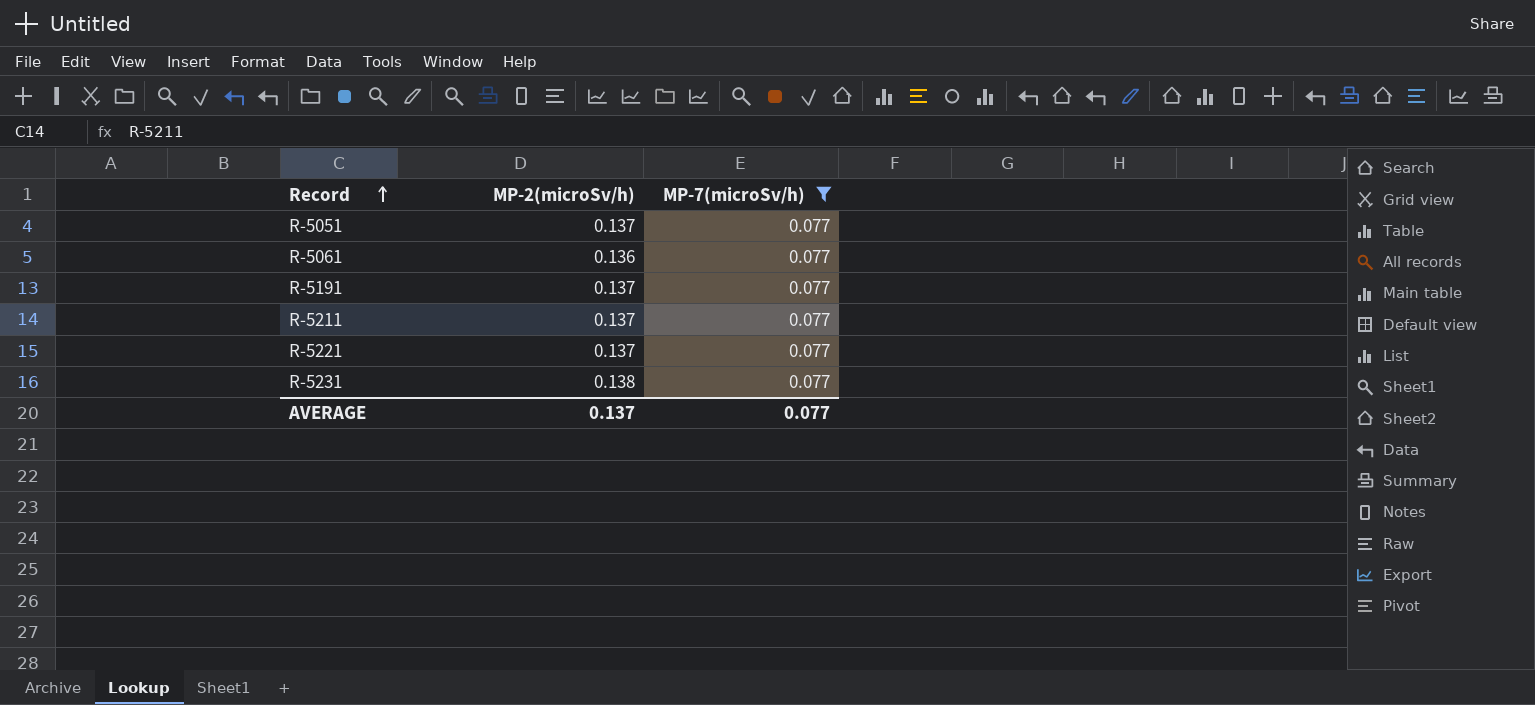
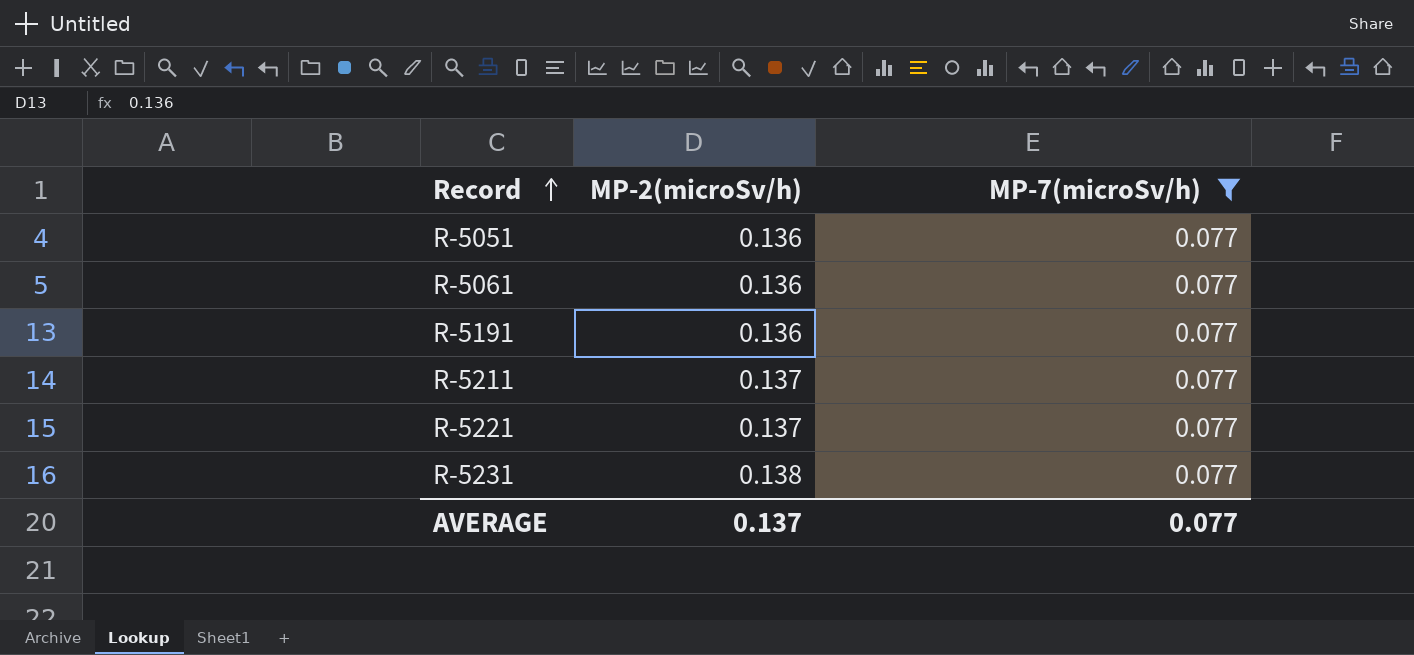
R-5051 | MP-2(microSv/h): 0.137 -> 0.136
R-5191 | MP-2(microSv/h): 0.137 -> 0.136

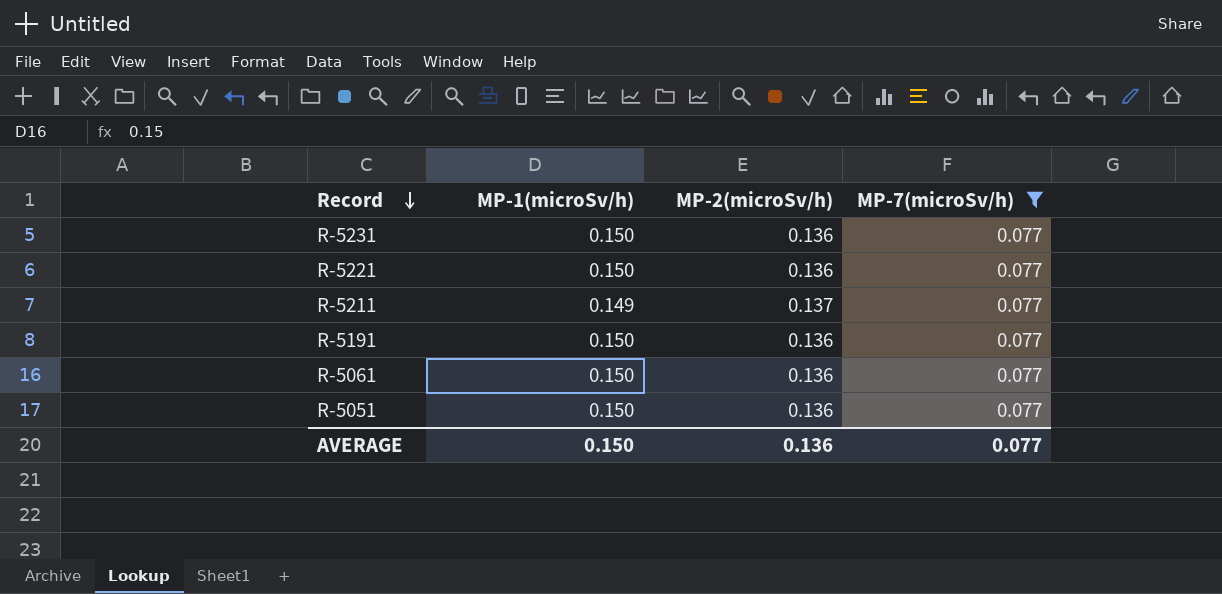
row order: Record ascending -> Record descending
column MP-1(microSv/h) | position: none -> 2
R-5231 | MP-2(microSv/h): 0.138 -> 0.136
R-5221 | MP-2(microSv/h): 0.137 -> 0.136
AVERAGE | MP-2(microSv/h): 0.137 -> 0.136

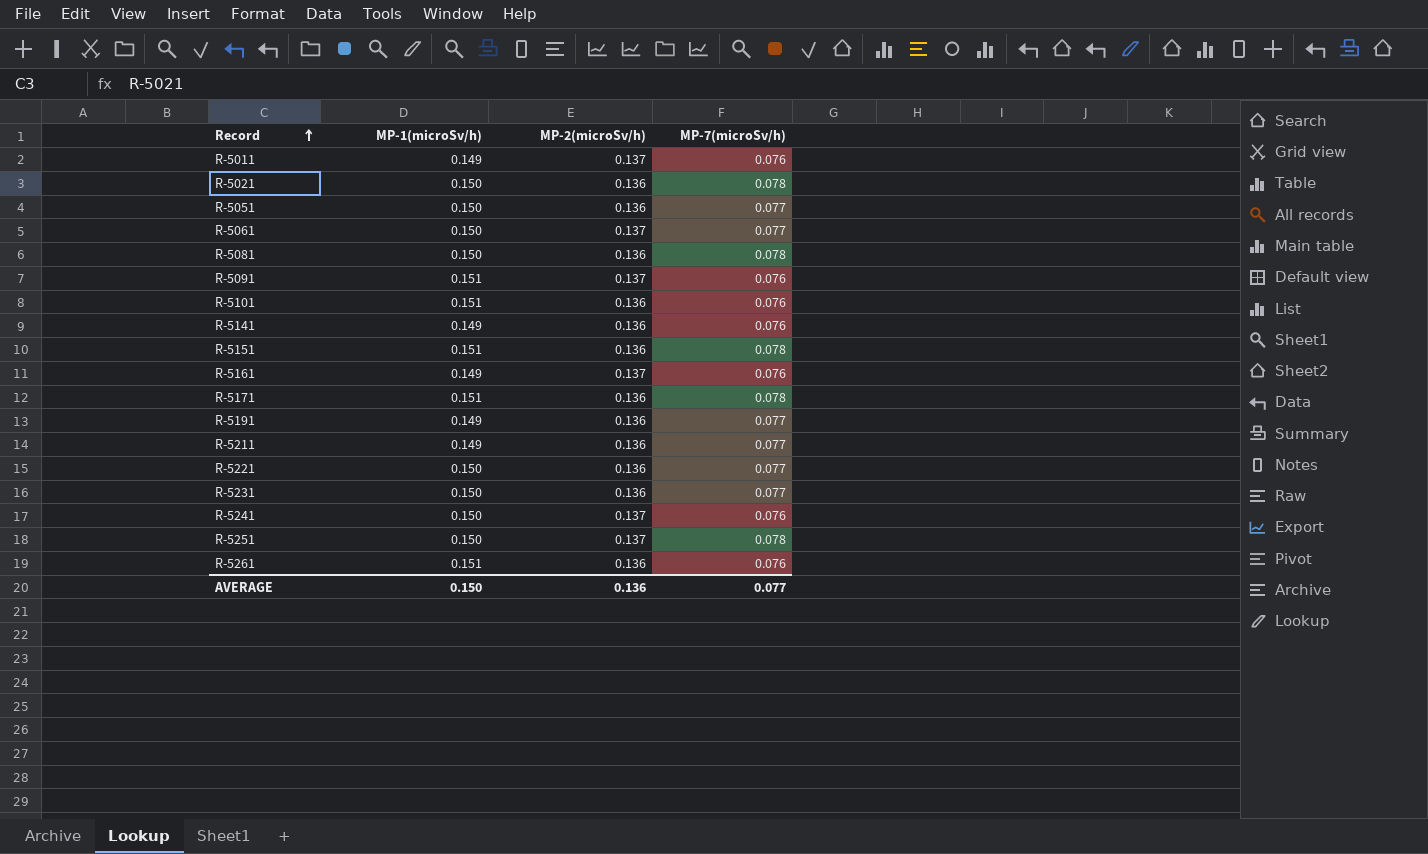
filter: MP-7(microSv/h) = 0.077 -> none
row order: Record descending -> Record ascending
R-5061 | MP-2(microSv/h): 0.136 -> 0.137
R-5191 | MP-1(microSv/h): 0.150 -> 0.149
R-5211 | MP-2(microSv/h): 0.137 -> 0.136

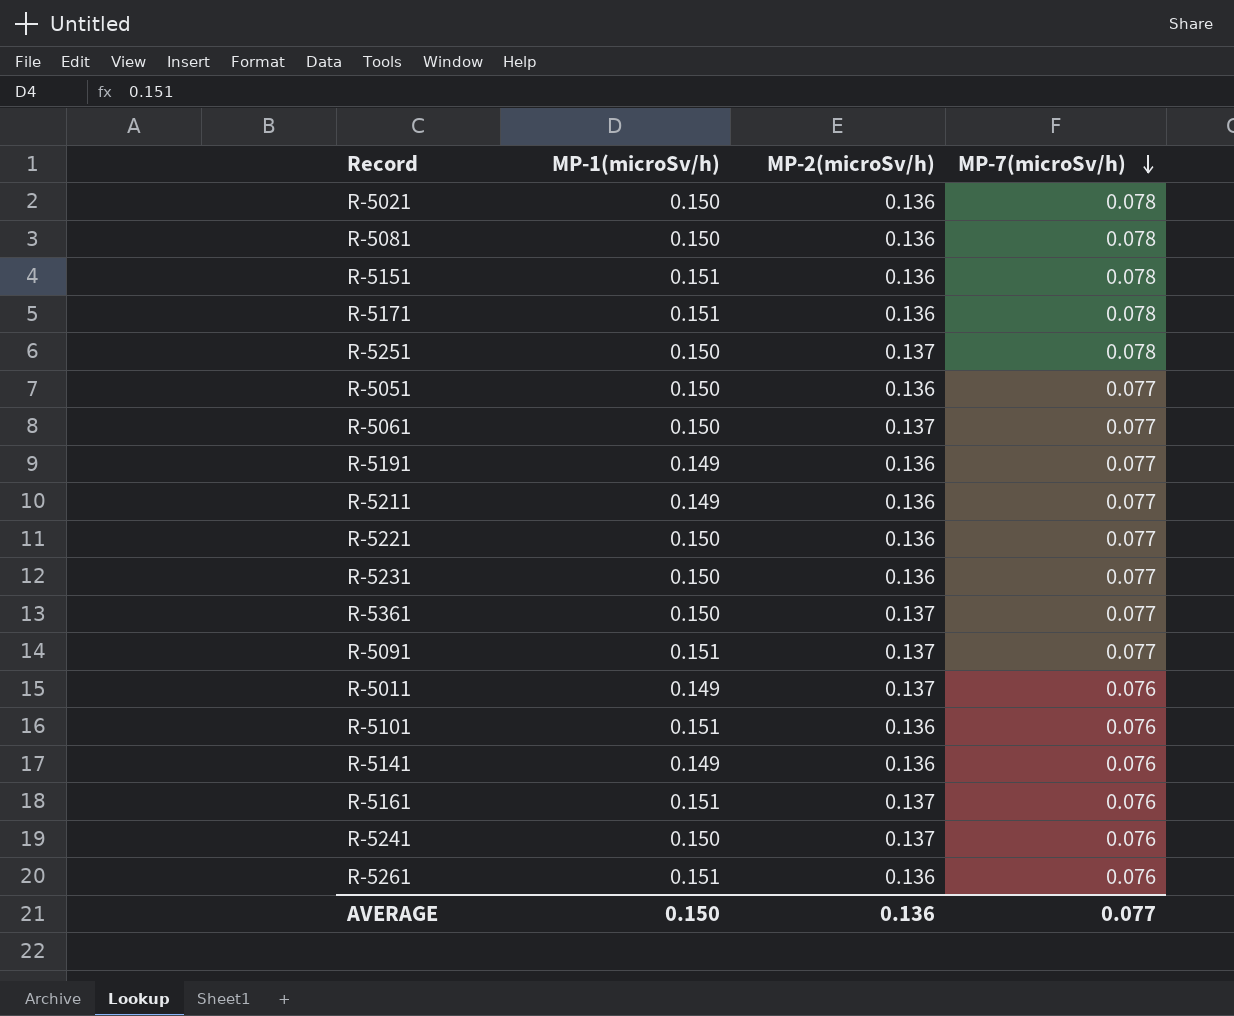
row order: Record ascending -> MP-7(microSv/h) descending
row R-5361: none -> 0.150 | 0.137 | 0.077
R-5091 | MP-7(microSv/h): 0.076 -> 0.077
R-5161 | MP-1(microSv/h): 0.149 -> 0.151

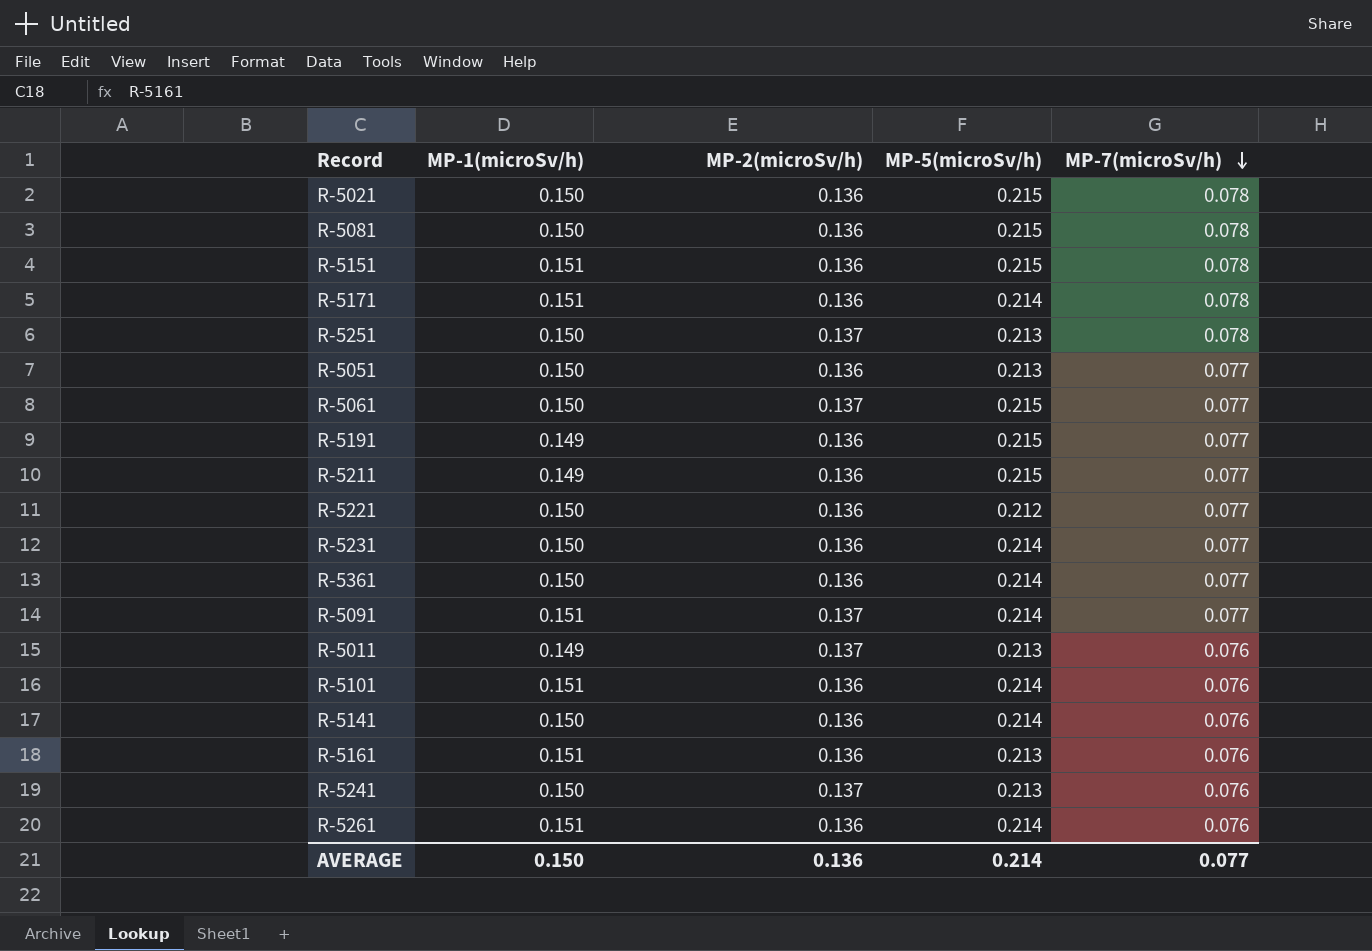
column MP-5(microSv/h) | position: none -> 4
R-5361 | MP-2(microSv/h): 0.137 -> 0.136
R-5141 | MP-1(microSv/h): 0.149 -> 0.150
R-5161 | MP-2(microSv/h): 0.137 -> 0.136

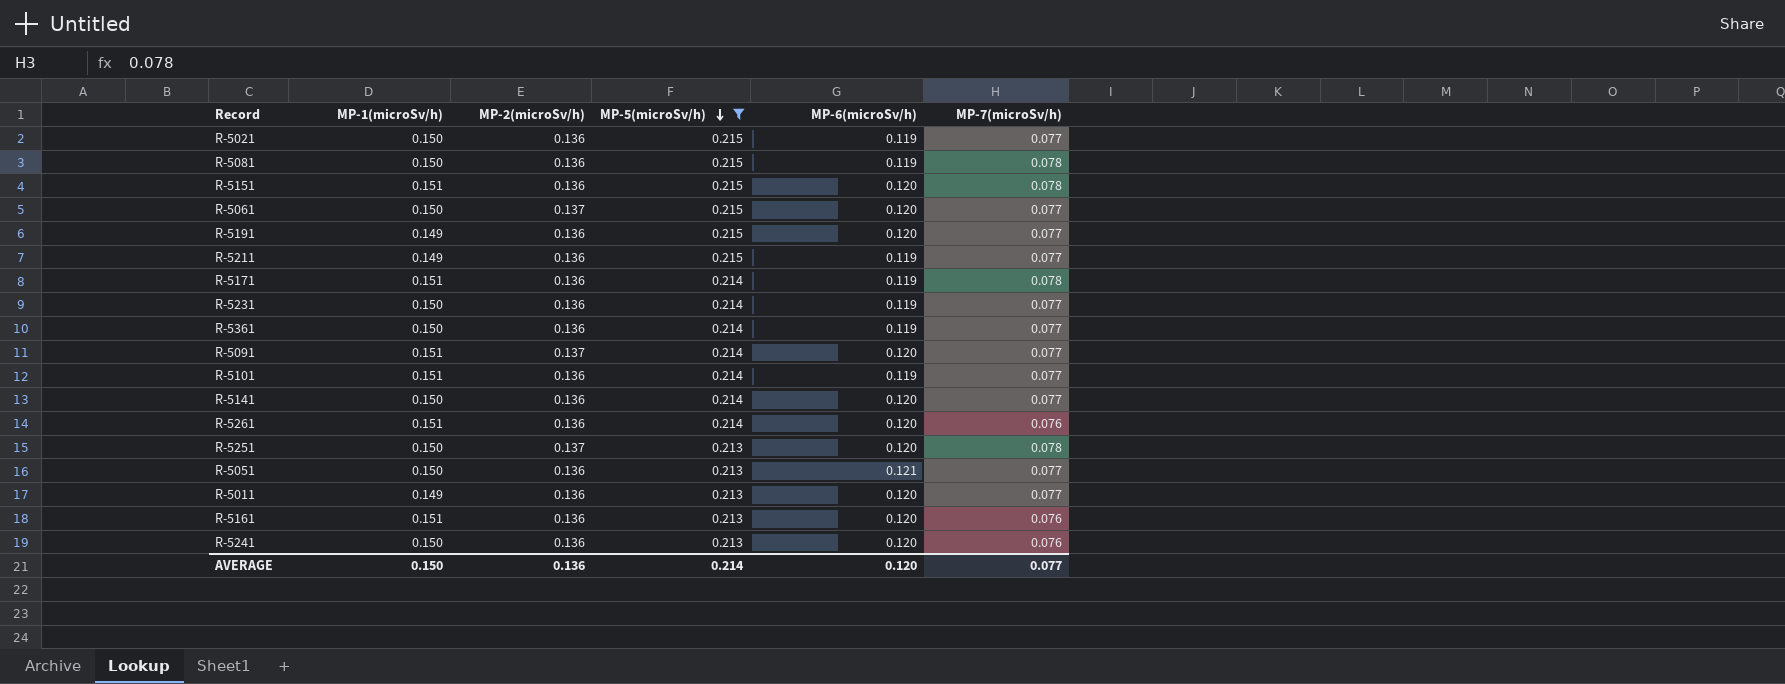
filter: none -> MP-5(microSv/h) != 0.212
row order: MP-7(microSv/h) descending -> MP-5(microSv/h) descending
column MP-6(microSv/h) | position: none -> 5
R-5021 | MP-7(microSv/h): 0.078 -> 0.077
R-5101 | MP-7(microSv/h): 0.076 -> 0.077
R-5141 | MP-7(microSv/h): 0.076 -> 0.077
R-5011 | MP-2(microSv/h): 0.137 -> 0.136
R-5011 | MP-7(microSv/h): 0.076 -> 0.077
R-5241 | MP-2(microSv/h): 0.137 -> 0.136

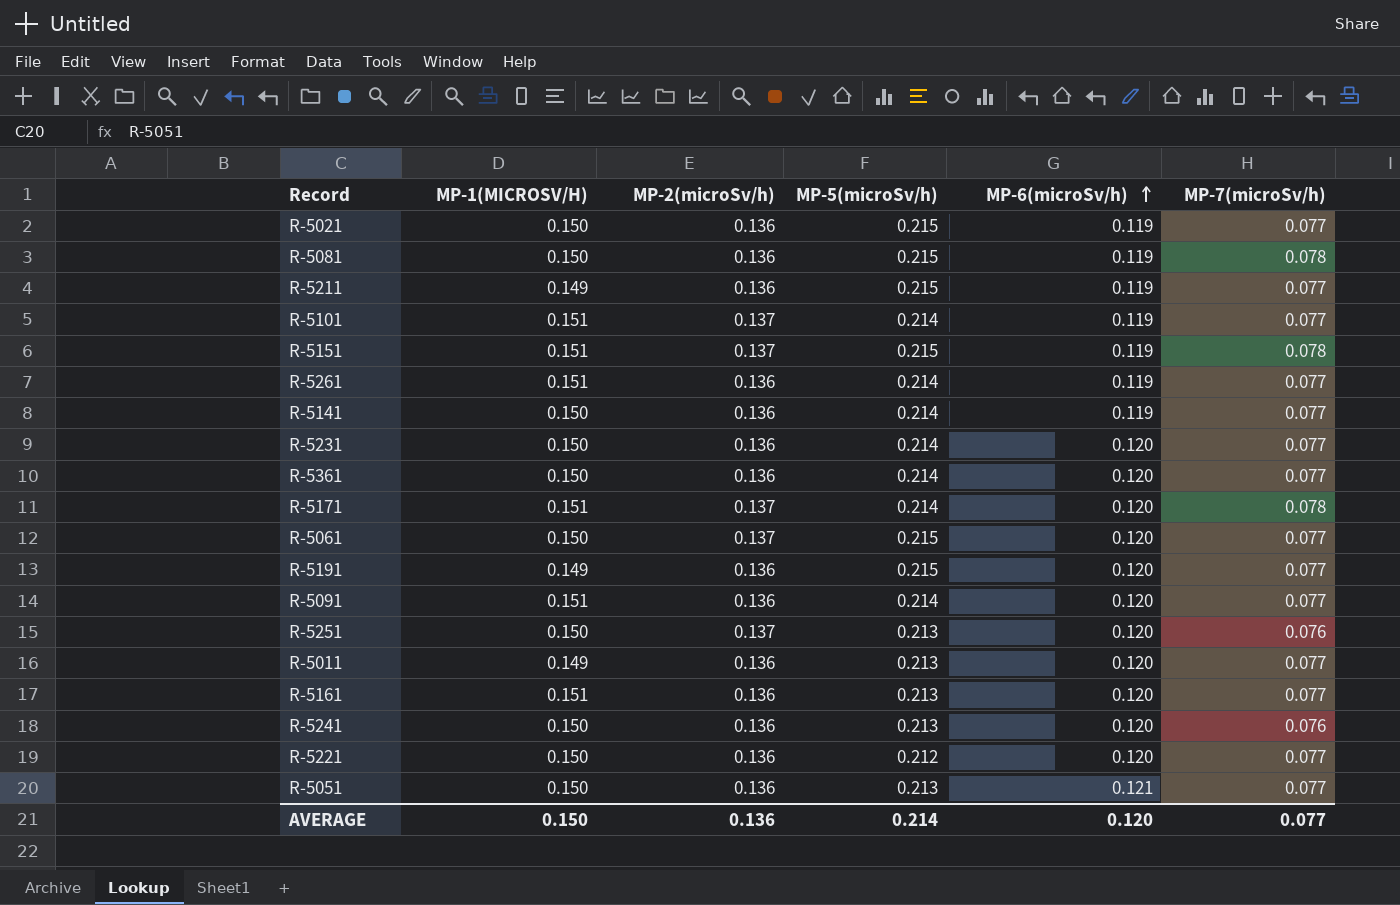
filter: MP-5(microSv/h) != 0.212 -> none
row order: MP-5(microSv/h) descending -> MP-6(microSv/h) ascending
column name: MP-1(microSv/h) -> MP-1(MICROSV/H)
R-5101 | MP-2(microSv/h): 0.136 -> 0.137
R-5151 | MP-2(microSv/h): 0.136 -> 0.137
R-5151 | MP-6(microSv/h): 0.120 -> 0.119
R-5261 | MP-6(microSv/h): 0.120 -> 0.119
R-5261 | MP-7(microSv/h): 0.076 -> 0.077
R-5141 | MP-6(microSv/h): 0.120 -> 0.119
R-5231 | MP-6(microSv/h): 0.119 -> 0.120
R-5361 | MP-6(microSv/h): 0.119 -> 0.120
R-5171 | MP-2(microSv/h): 0.136 -> 0.137
R-5171 | MP-6(microSv/h): 0.119 -> 0.120
R-5091 | MP-2(microSv/h): 0.137 -> 0.136
R-5251 | MP-7(microSv/h): 0.078 -> 0.076
R-5161 | MP-7(microSv/h): 0.076 -> 0.077

